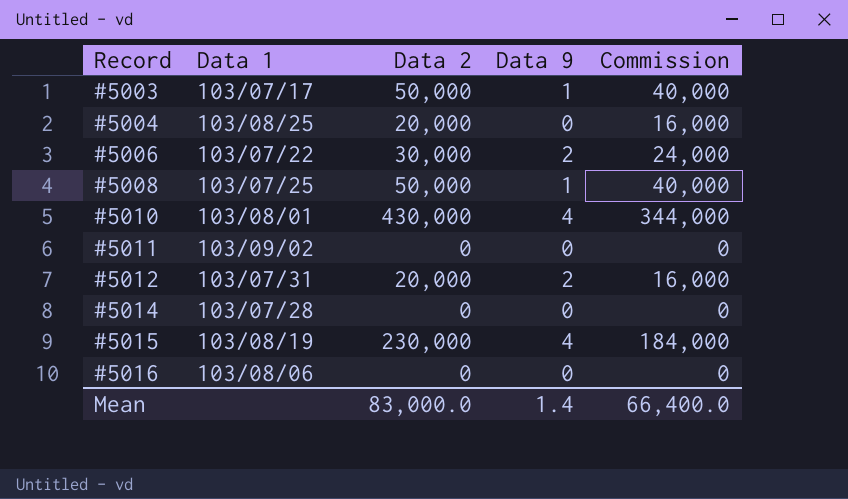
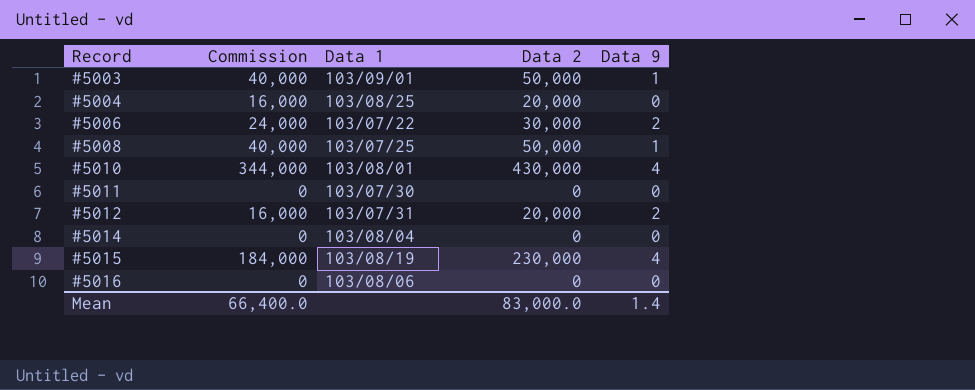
column Commission | position: 5 -> 2
#5003 | Data 1: 103/07/17 -> 103/09/01
#5011 | Data 1: 103/09/02 -> 103/07/30
#5014 | Data 1: 103/07/28 -> 103/08/04

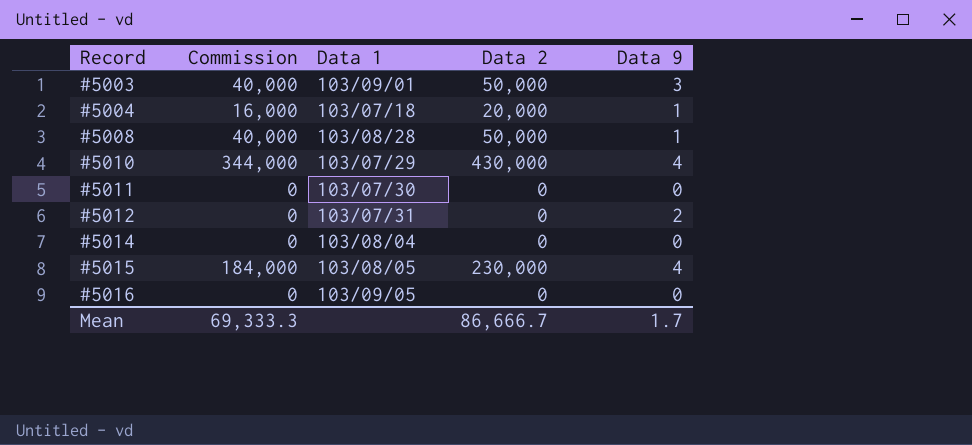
row #5006: 24,000 | 103/07/22 | 30,000 | 2 -> none
#5003 | Data 9: 1 -> 3
#5004 | Data 1: 103/08/25 -> 103/07/18
#5004 | Data 9: 0 -> 1
#5008 | Data 1: 103/07/25 -> 103/08/28
#5010 | Data 1: 103/08/01 -> 103/07/29
#5012 | Commission: 16,000 -> 0
#5012 | Data 2: 20,000 -> 0
#5015 | Data 1: 103/08/19 -> 103/08/05
#5016 | Data 1: 103/08/06 -> 103/09/05
Mean | Commission: 66,400.0 -> 69,333.3
Mean | Data 2: 83,000.0 -> 86,666.7
Mean | Data 9: 1.4 -> 1.7

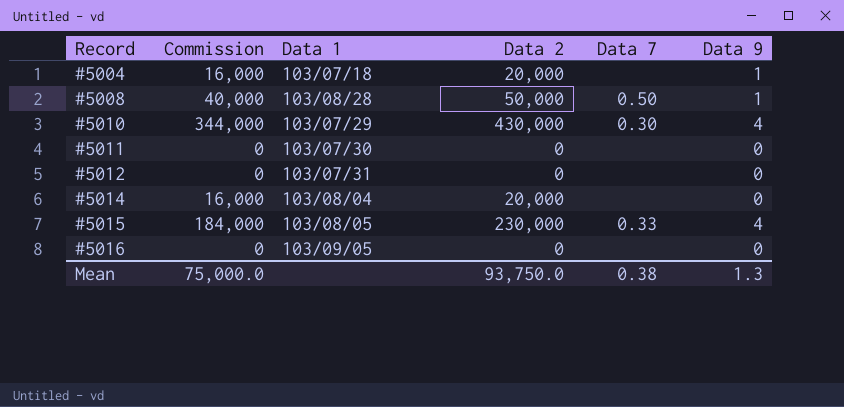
column Data 7 | position: none -> 5
row #5003: 40,000 | 103/09/01 | 50,000 | 3 -> none
#5012 | Data 9: 2 -> 0
#5014 | Commission: 0 -> 16,000
#5014 | Data 2: 0 -> 20,000
Mean | Commission: 69,333.3 -> 75,000.0
Mean | Data 2: 86,666.7 -> 93,750.0
Mean | Data 9: 1.7 -> 1.3

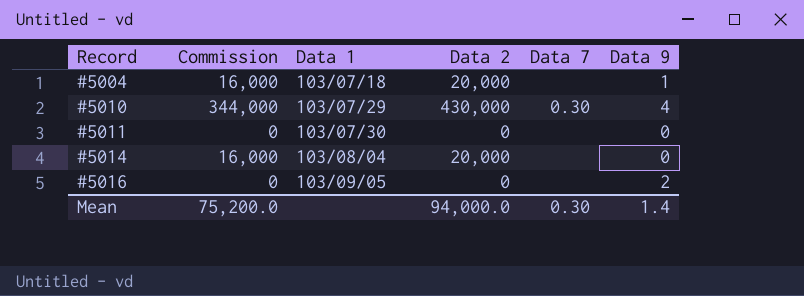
row #5008: 40,000 | 103/08/28 | 50,000 | 0.50 | 1 -> none
row #5012: 0 | 103/07/31 | 0 | none | 0 -> none
row #5015: 184,000 | 103/08/05 | 230,000 | 0.33 | 4 -> none
#5016 | Data 9: 0 -> 2
Mean | Commission: 75,000.0 -> 75,200.0
Mean | Data 2: 93,750.0 -> 94,000.0
Mean | Data 7: 0.38 -> 0.30
Mean | Data 9: 1.3 -> 1.4

